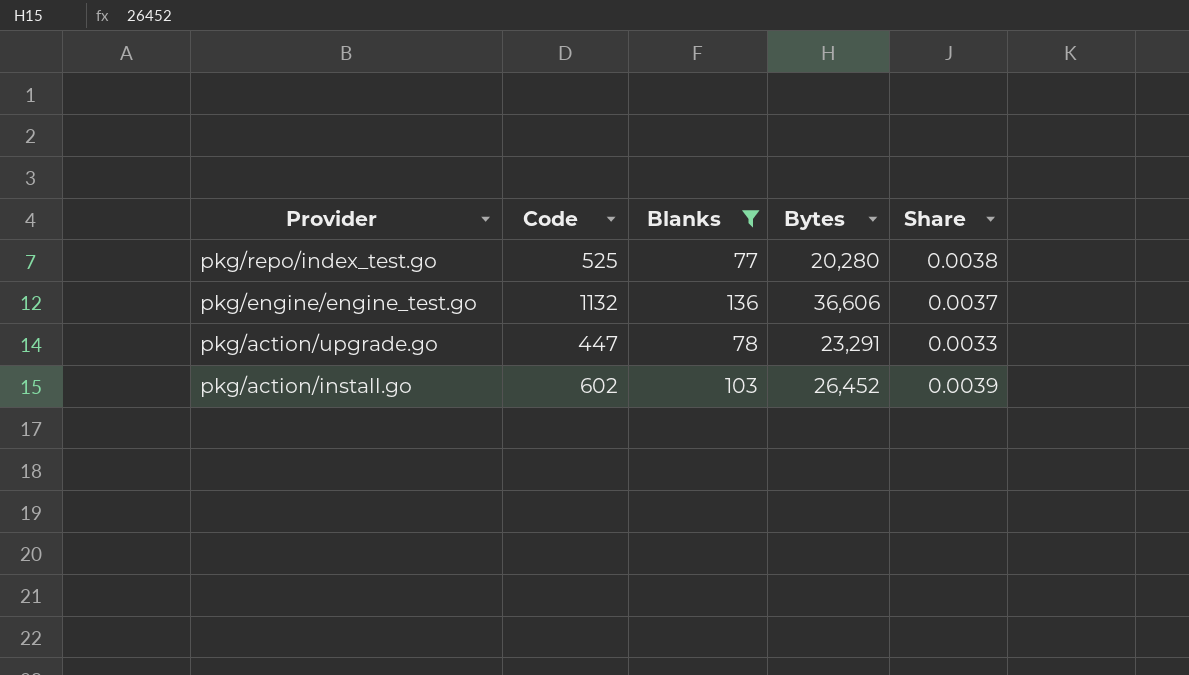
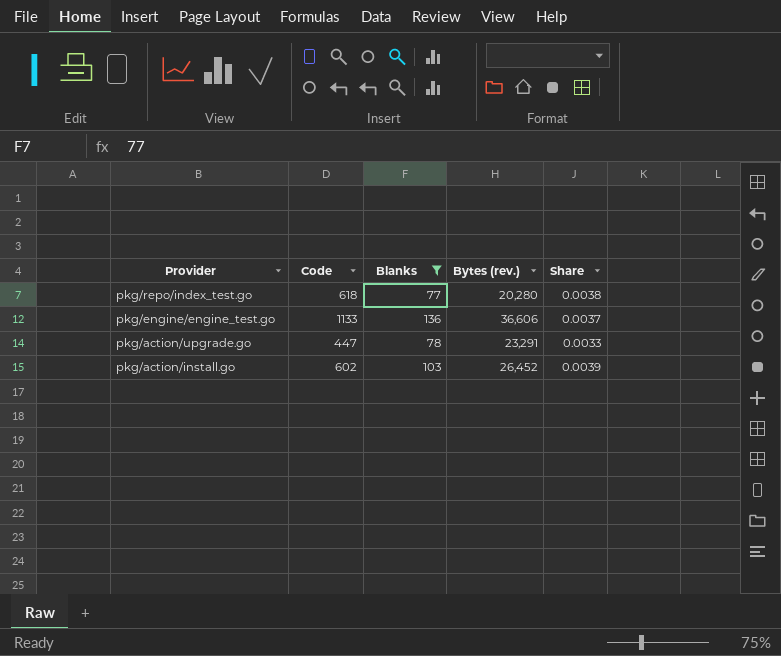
column name: Bytes -> Bytes (rev.)
pkg/repo/index_test.go | Code: 525 -> 618
pkg/engine/engine_test.go | Code: 1132 -> 1133

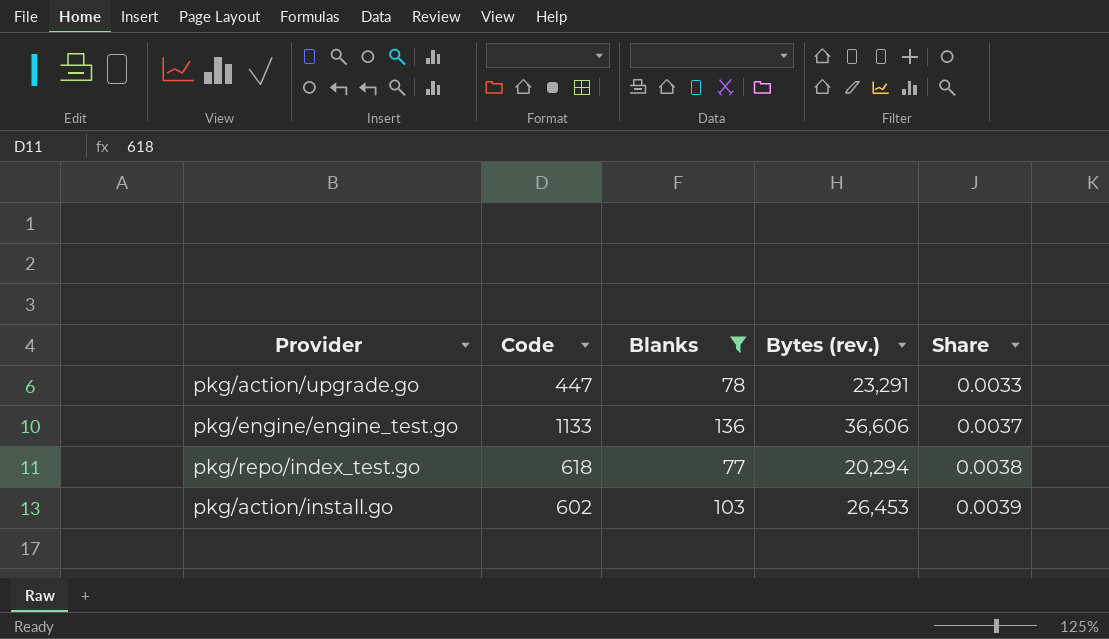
row order: Provider descending -> Share ascending
pkg/repo/index_test.go | Bytes (rev.): 20,280 -> 20,294
pkg/action/install.go | Bytes (rev.): 26,452 -> 26,453

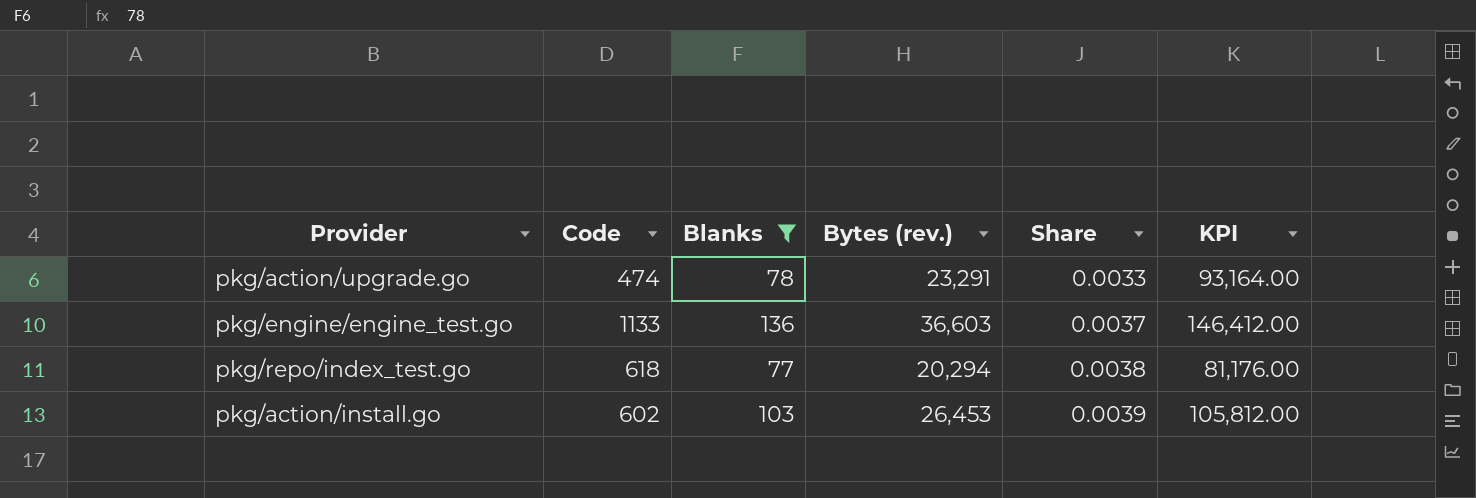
column KPI | formula: none -> [Bytes (rev.)] * 4
pkg/action/upgrade.go | Code: 447 -> 474
pkg/engine/engine_test.go | Bytes (rev.): 36,606 -> 36,603

